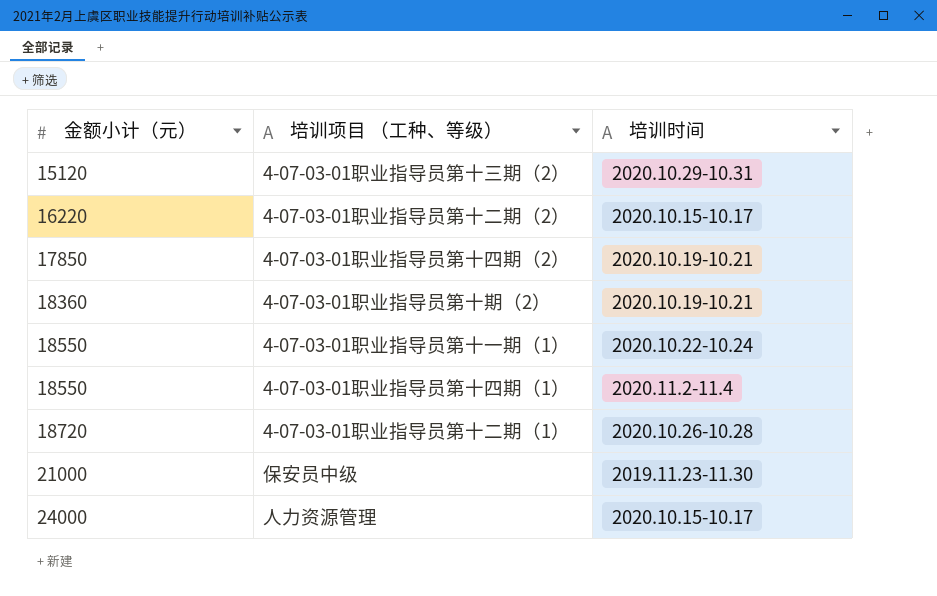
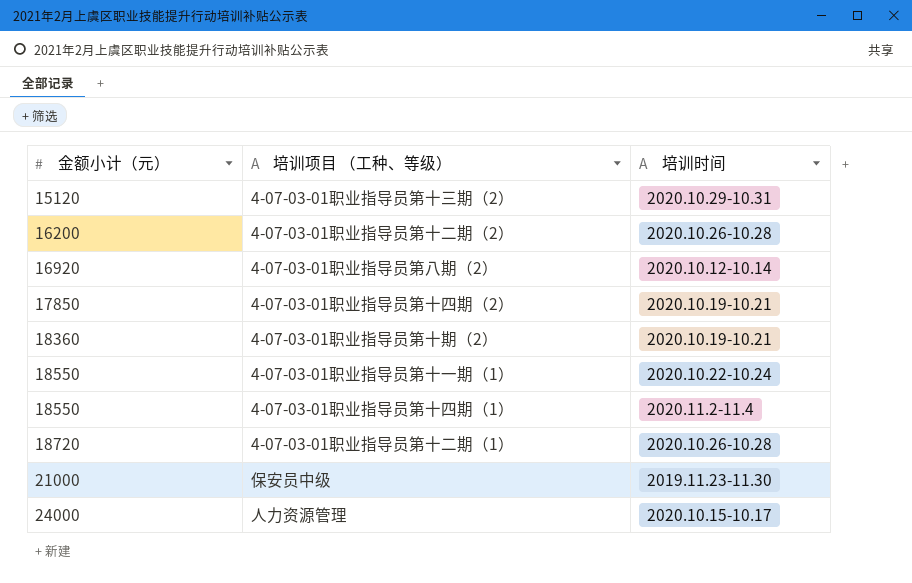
4-07-03-01职业指导员第十二期（2） | 金额小计（元）: 16220 -> 16200
4-07-03-01职业指导员第十二期（2） | 培训时间: 2020.10.15-10.17 -> 2020.10.26-10.28
row 4-07-03-01职业指导员第八期（2）: none -> 16920 | 2020.10.12-10.14

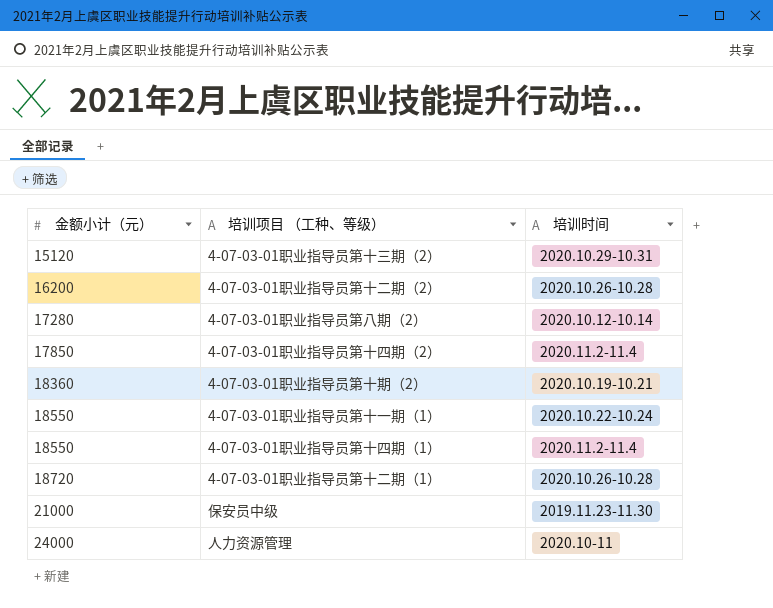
4-07-03-01职业指导员第八期（2） | 金额小计（元）: 16920 -> 17280
4-07-03-01职业指导员第十四期（2） | 培训时间: 2020.10.19-10.21 -> 2020.11.2-11.4
人力资源管理 | 培训时间: 2020.10.15-10.17 -> 2020.10-11

